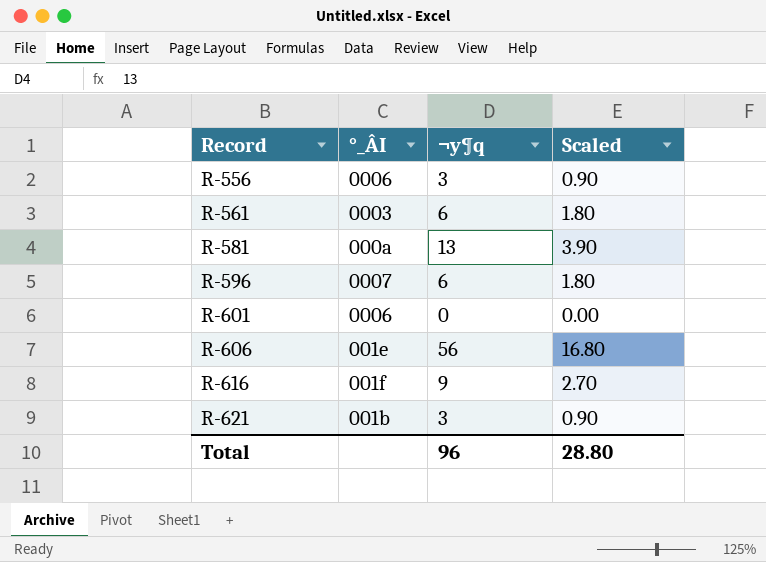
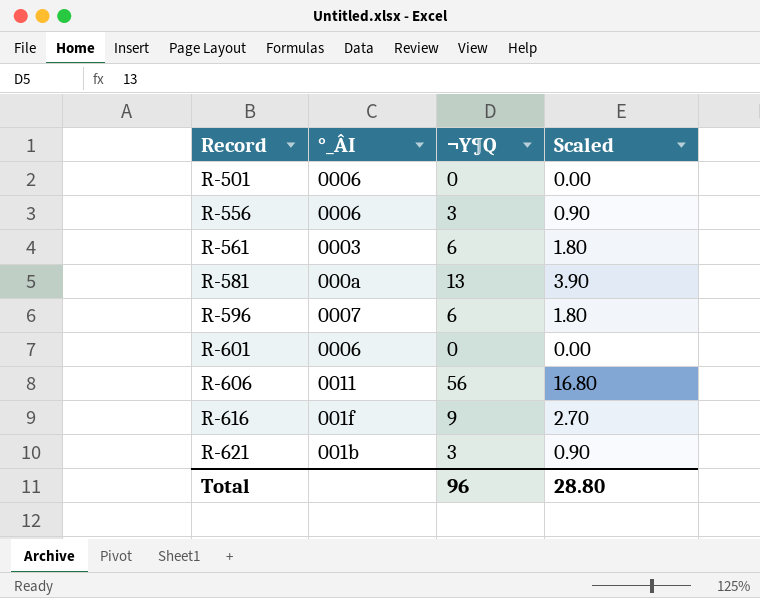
column name: ¬y¶q -> ¬Y¶Q
row R-501: none -> 0006 | 0 | 0.00
R-606 | °_ÂI: 001e -> 0011

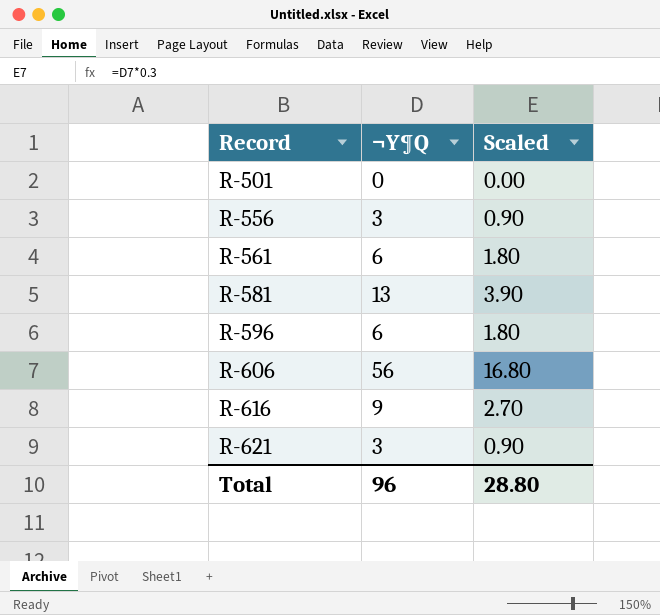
column °_ÂI | position: 2 -> none
row R-601: 0006 | 0 | 0.00 -> none

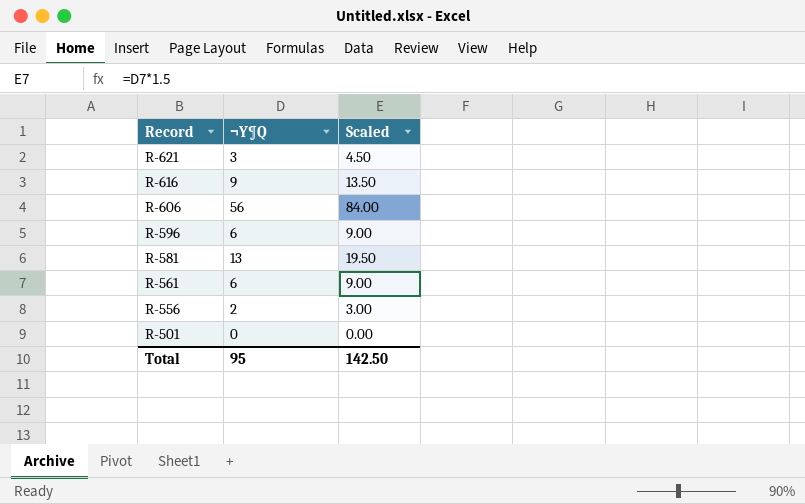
row order: Record ascending -> Record descending
column Scaled | formula: [¬Y¶Q] * 0.3 -> [¬Y¶Q] * 1.5
R-556 | ¬Y¶Q: 3 -> 2
Total | ¬Y¶Q: 96 -> 95
Total | Scaled: 28.80 -> 142.50

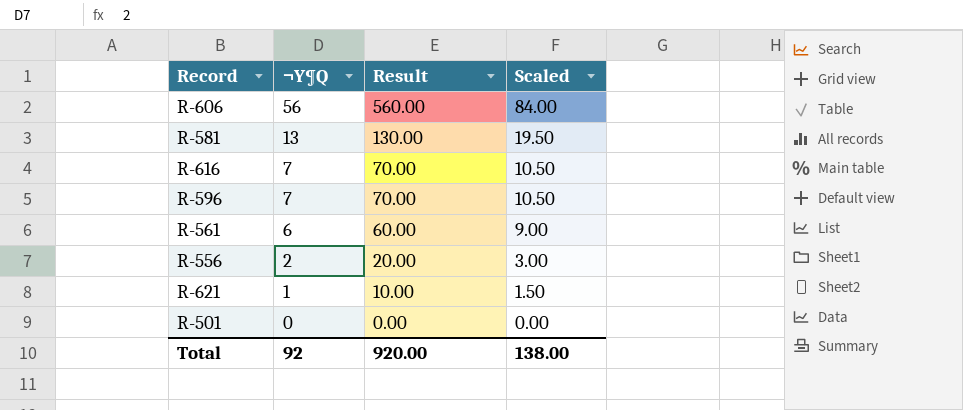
row order: Record descending -> ¬Y¶Q descending
column Result | formula: none -> [¬Y¶Q] * 10
R-616 | ¬Y¶Q: 9 -> 7
R-616 | Scaled: 13.50 -> 10.50
R-596 | ¬Y¶Q: 6 -> 7
R-596 | Scaled: 9.00 -> 10.50
R-621 | ¬Y¶Q: 3 -> 1
R-621 | Scaled: 4.50 -> 1.50
Total | ¬Y¶Q: 95 -> 92
Total | Scaled: 142.50 -> 138.00

